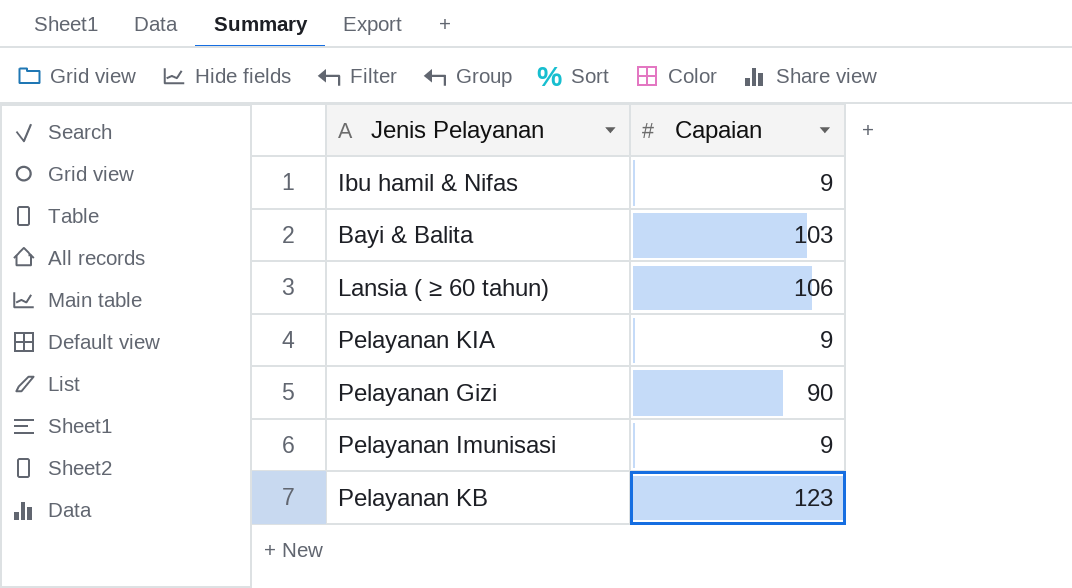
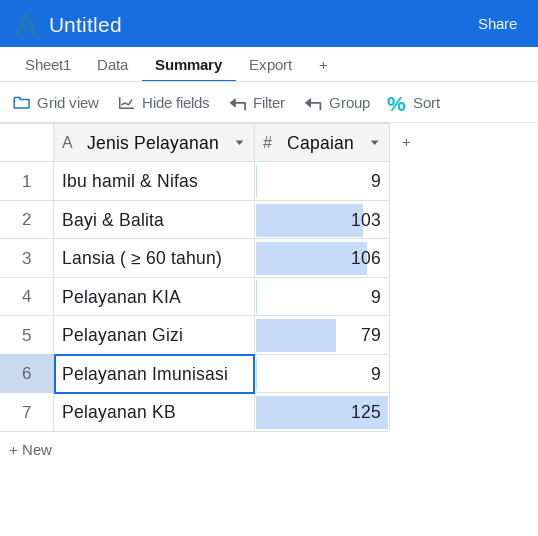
Pelayanan Gizi | Capaian: 90 -> 79
Pelayanan KB | Capaian: 123 -> 125

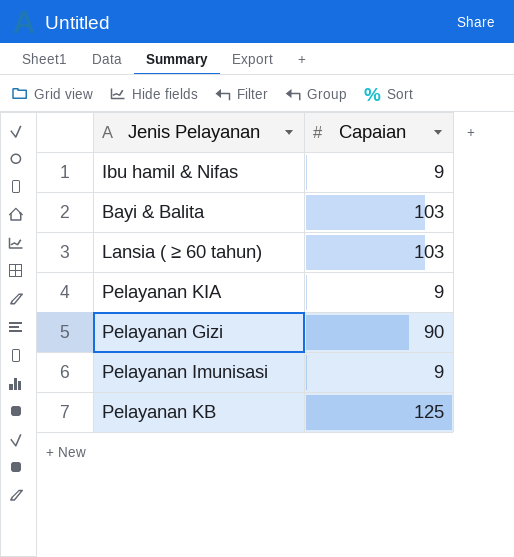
Lansia ( ≥ 60 tahun) | Capaian: 106 -> 103
Pelayanan Gizi | Capaian: 79 -> 90

